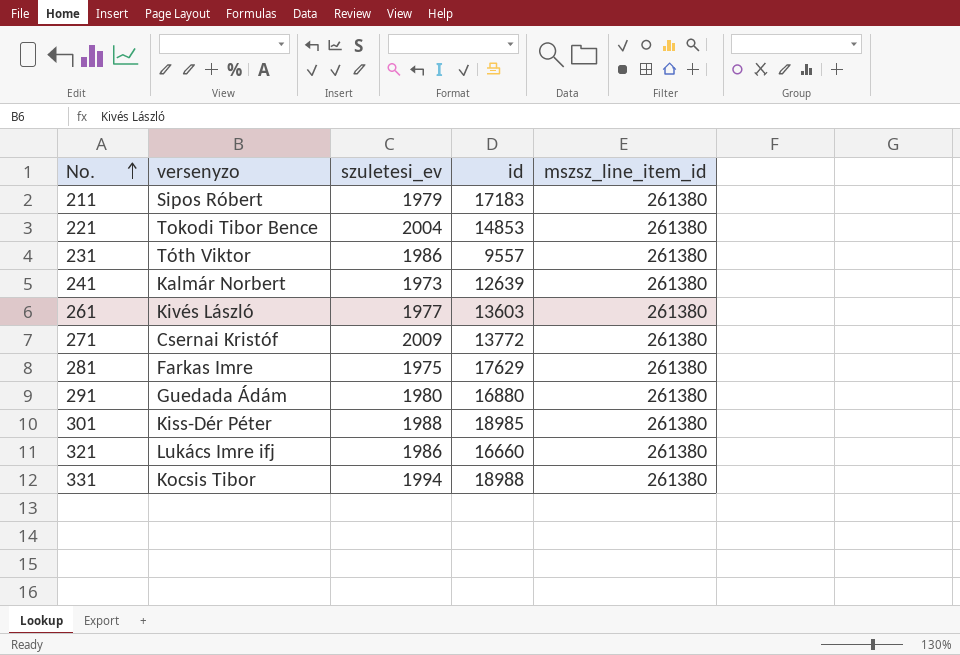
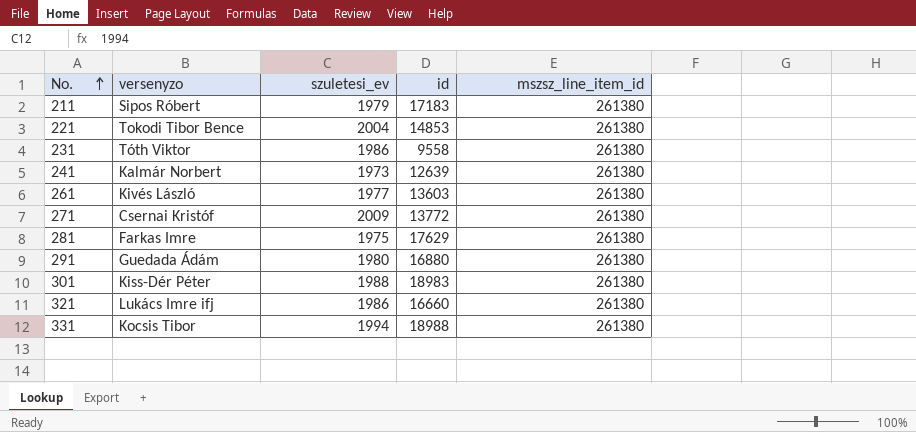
231 | id: 9557 -> 9558
301 | id: 18985 -> 18983

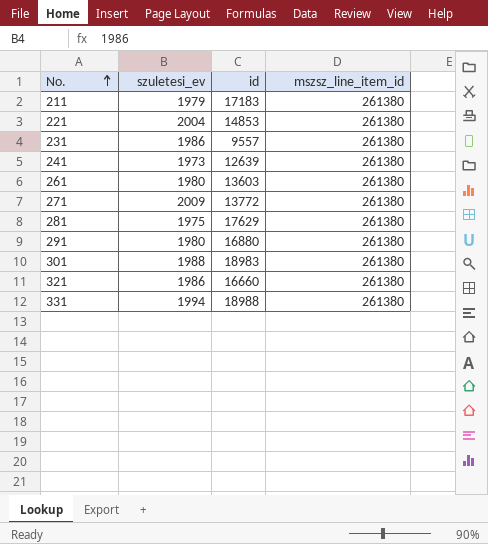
column versenyzo | position: 2 -> none
231 | id: 9558 -> 9557
261 | szuletesi_ev: 1977 -> 1980

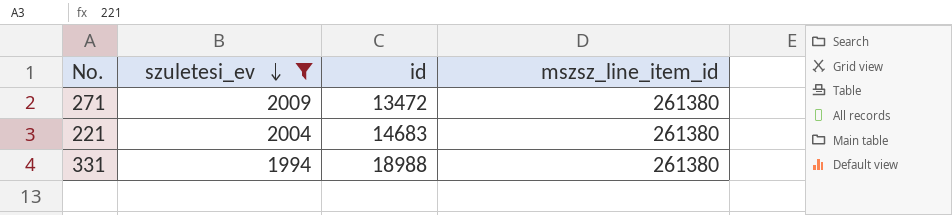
filter: none -> szuletesi_ev >= 1994
row order: No. ascending -> szuletesi_ev descending
271 | id: 13772 -> 13472
221 | id: 14853 -> 14683

